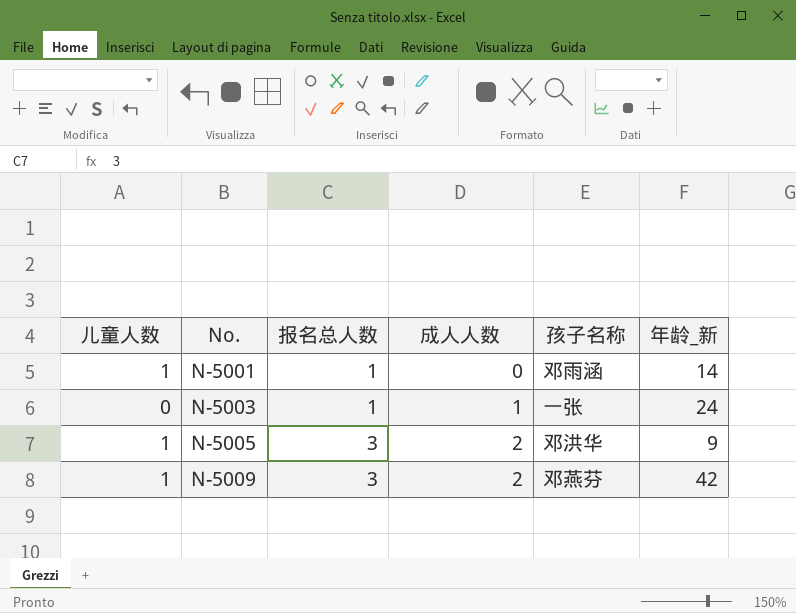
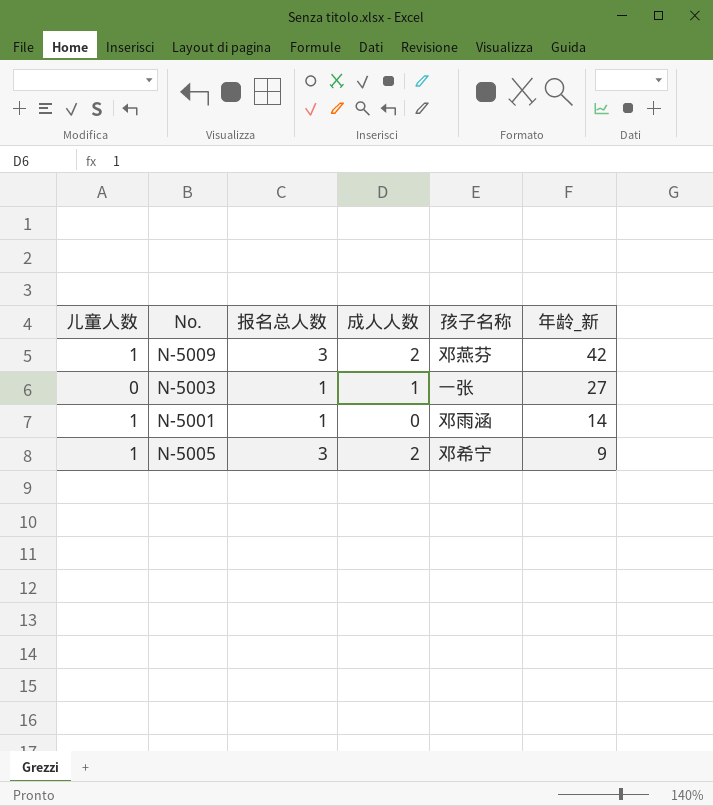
row order: No. ascending -> 年龄_新 descending
N-5003 | 年龄_新: 24 -> 27
N-5005 | 孩子名称: 邓洪华 -> 邓希宁

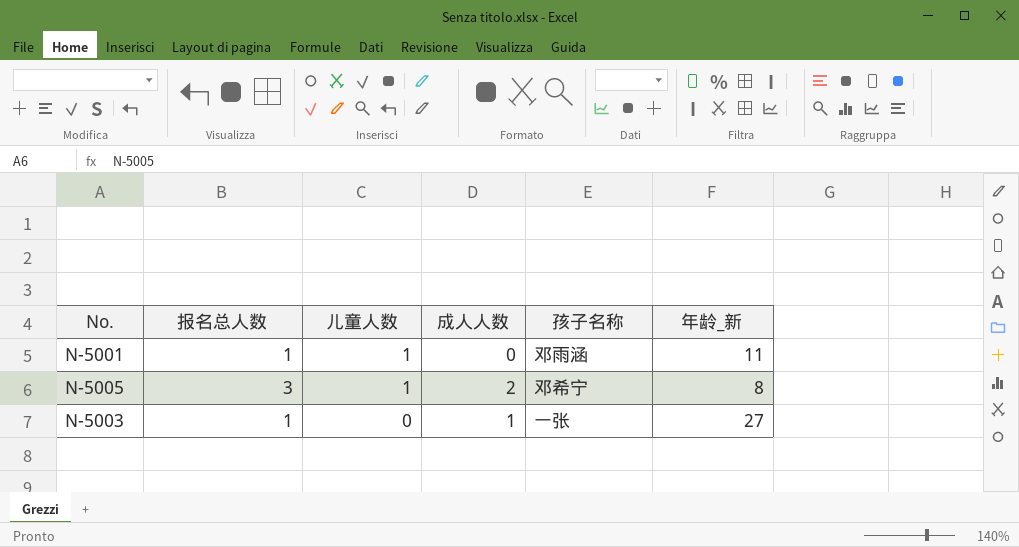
row order: 年龄_新 descending -> 儿童人数 descending
column 儿童人数 | position: 1 -> 3
row N-5009: 1 | 3 | 2 | 邓燕芬 | 42 -> none
N-5001 | 年龄_新: 14 -> 11
N-5005 | 年龄_新: 9 -> 8

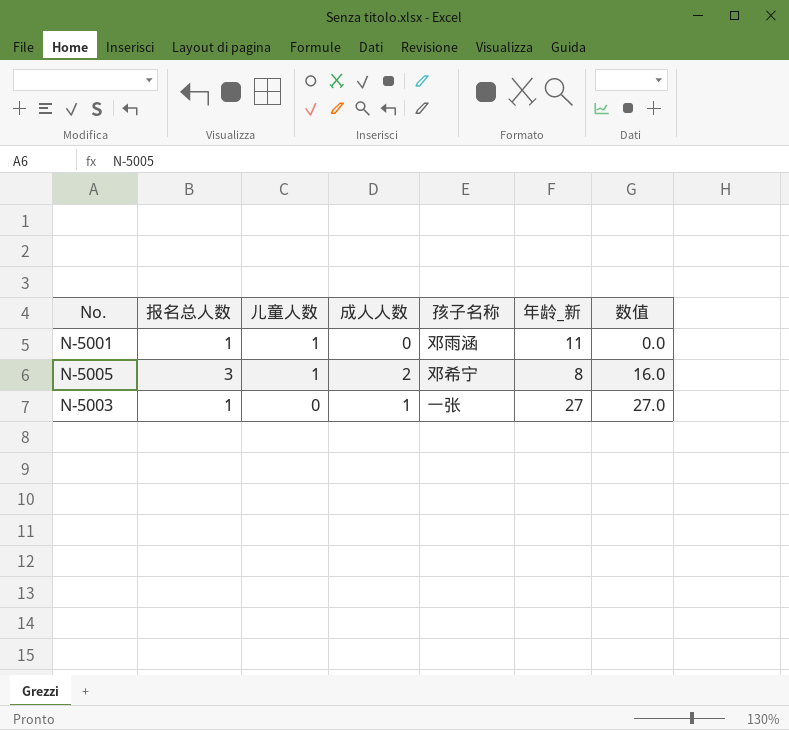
column 数值 | formula: none -> [成人人数] * [年龄_新]

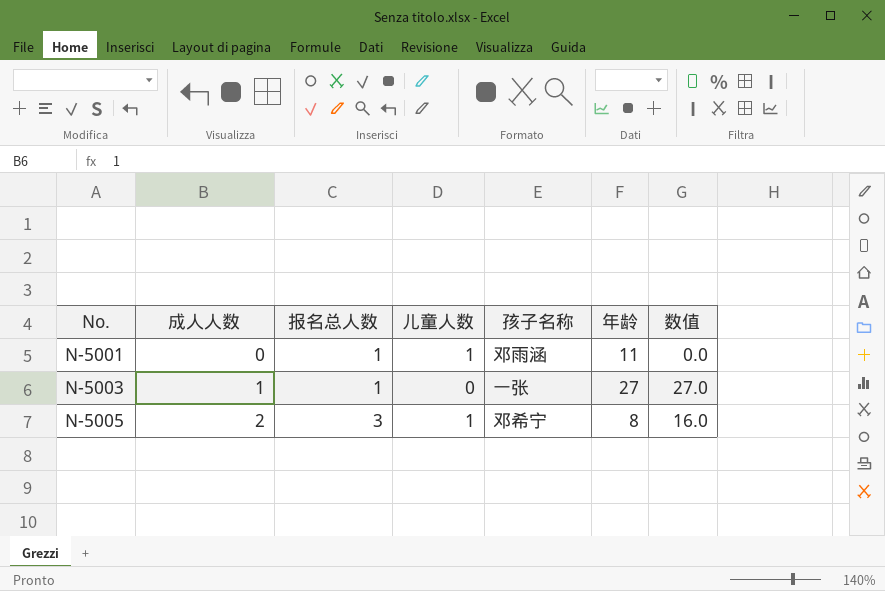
row order: 儿童人数 descending -> No. ascending
column 成人人数 | position: 4 -> 2
column name: 年龄_新 -> 年龄

